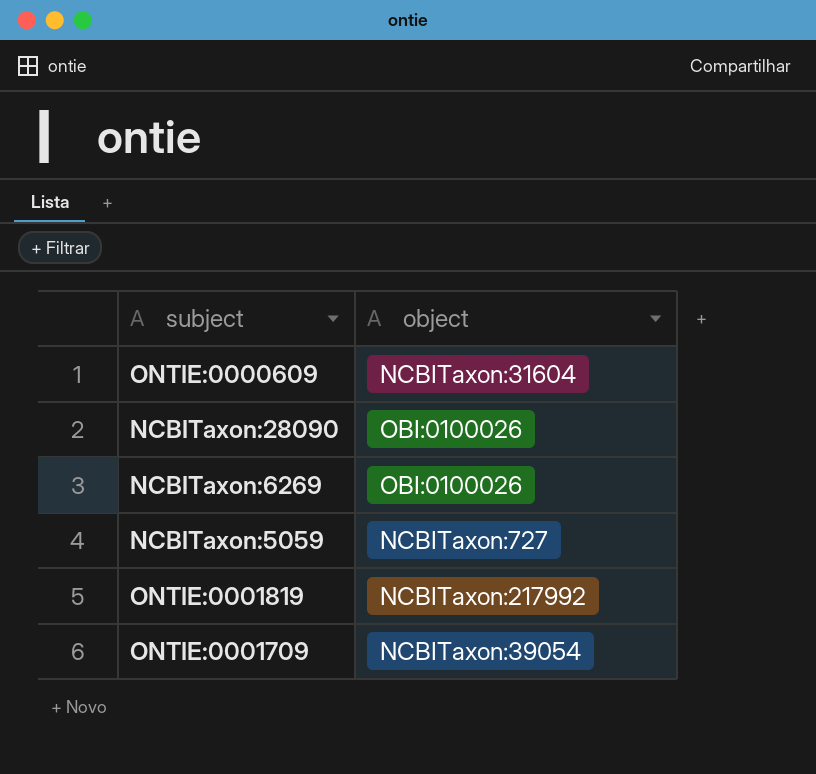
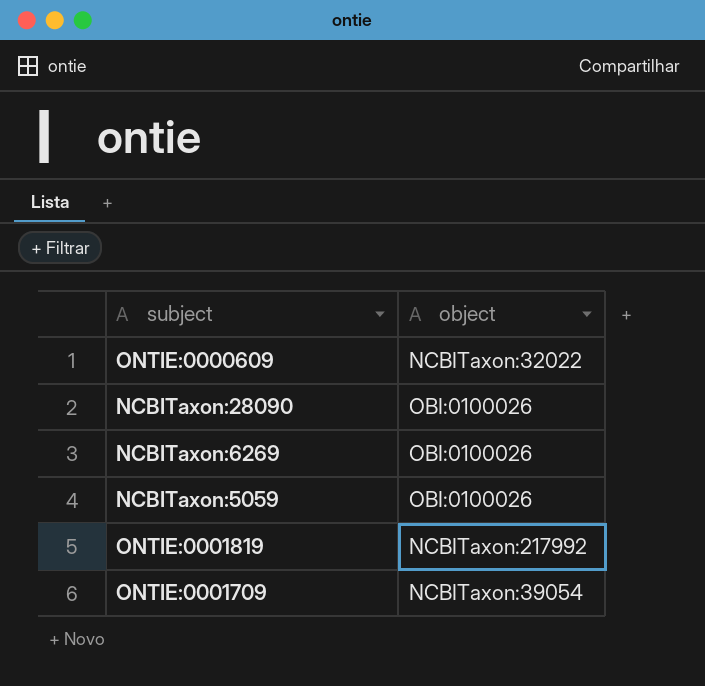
ONTIE:0000609 | object: NCBITaxon:31604 -> NCBITaxon:32022
NCBITaxon:5059 | object: NCBITaxon:727 -> OBI:0100026

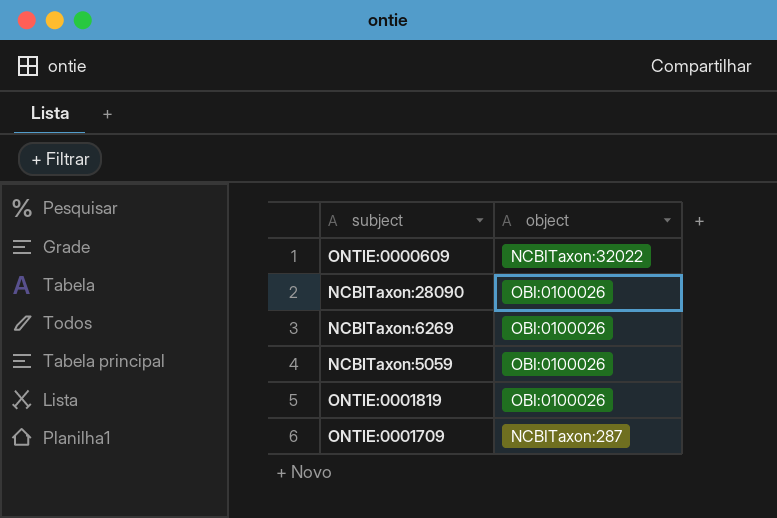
ONTIE:0001819 | object: NCBITaxon:217992 -> OBI:0100026
ONTIE:0001709 | object: NCBITaxon:39054 -> NCBITaxon:287

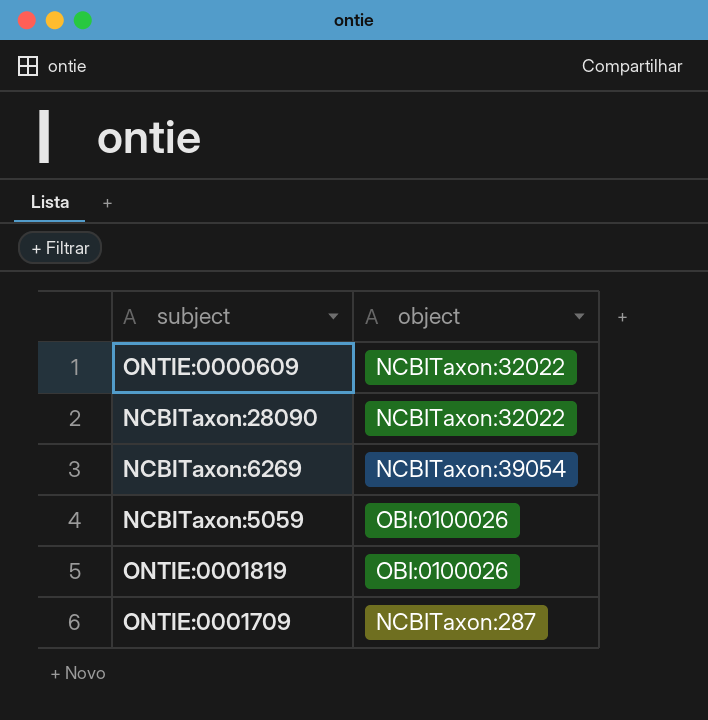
NCBITaxon:28090 | object: OBI:0100026 -> NCBITaxon:32022
NCBITaxon:6269 | object: OBI:0100026 -> NCBITaxon:39054

